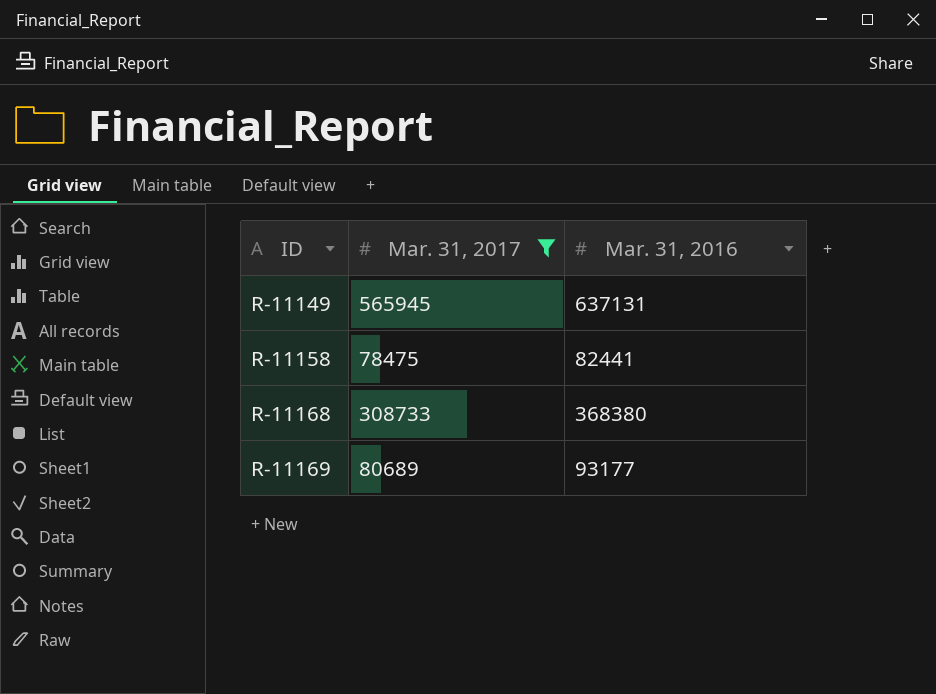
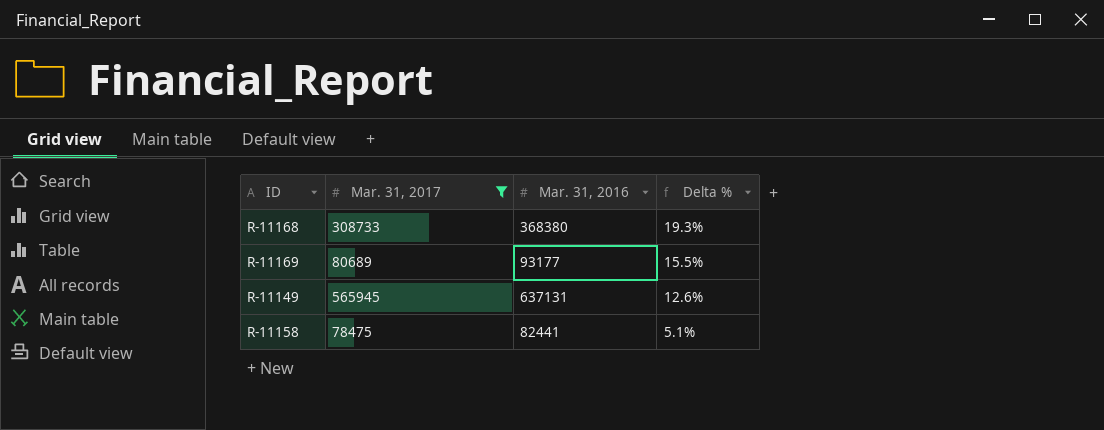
row order: ID ascending -> Delta % descending
column Delta % | formula: none -> ([Mar. 31, 2016] - [Mar. 31, 2017]) / [Mar. 31, 2017]

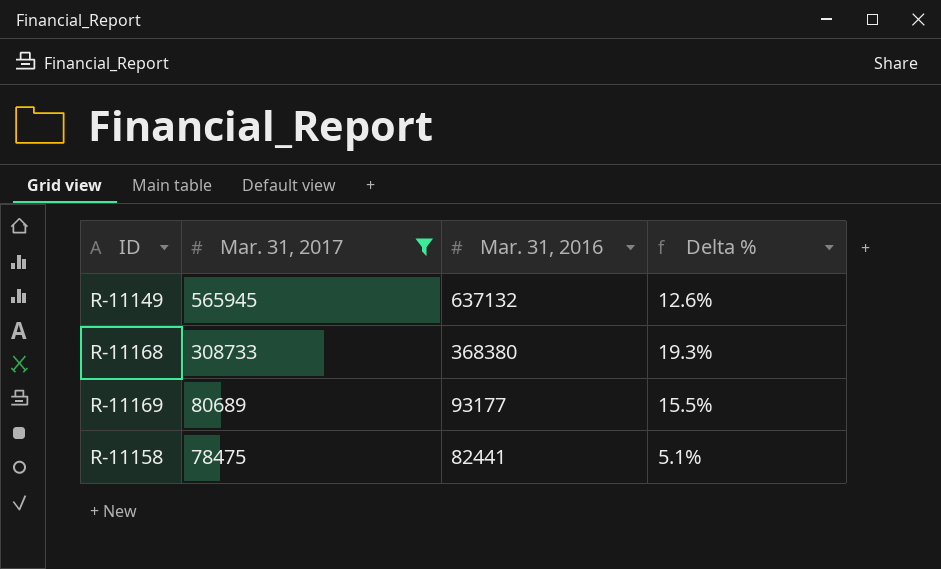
row order: Delta % descending -> Mar. 31, 2017 descending
R-11149 | Mar. 31, 2016: 637131 -> 637132

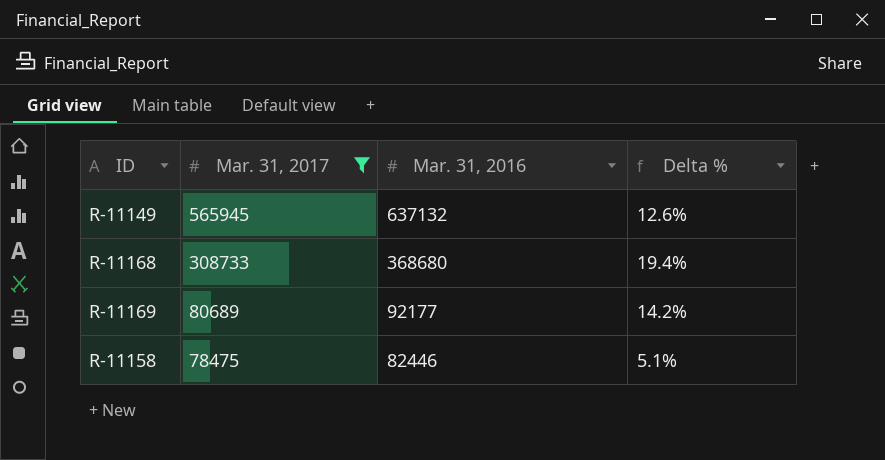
R-11168 | Mar. 31, 2016: 368380 -> 368680
R-11168 | Delta %: 19.3% -> 19.4%
R-11169 | Mar. 31, 2016: 93177 -> 92177
R-11169 | Delta %: 15.5% -> 14.2%
R-11158 | Mar. 31, 2016: 82441 -> 82446

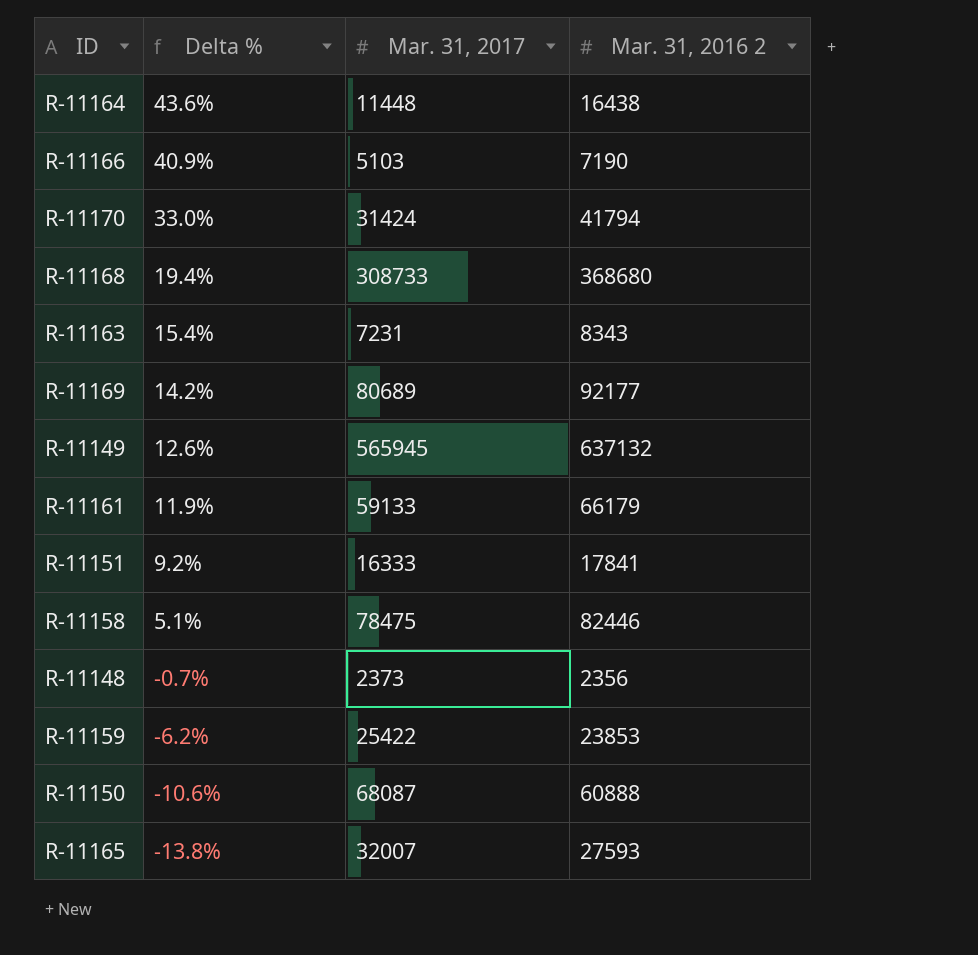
filter: Mar. 31, 2017 >= 78475 -> none
row order: Mar. 31, 2017 descending -> Delta % descending
column Delta % | position: 4 -> 2
column name: Mar. 31, 2016 -> Mar. 31, 2016 2

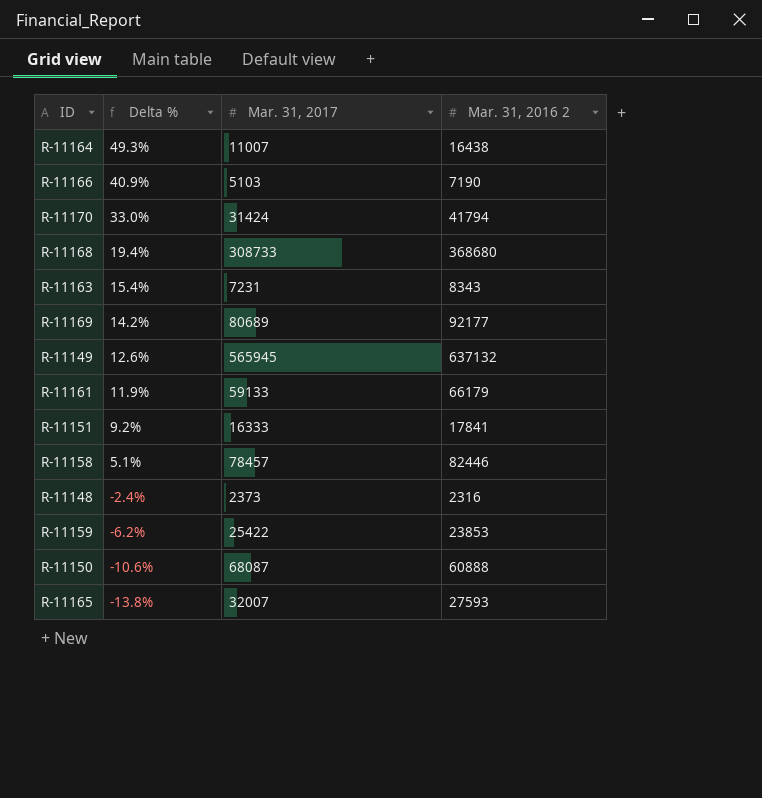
R-11164 | Delta %: 43.6% -> 49.3%
R-11164 | Mar. 31, 2017: 11448 -> 11007
R-11158 | Mar. 31, 2017: 78475 -> 78457
R-11148 | Delta %: -0.7% -> -2.4%
R-11148 | Mar. 31, 2016 2: 2356 -> 2316

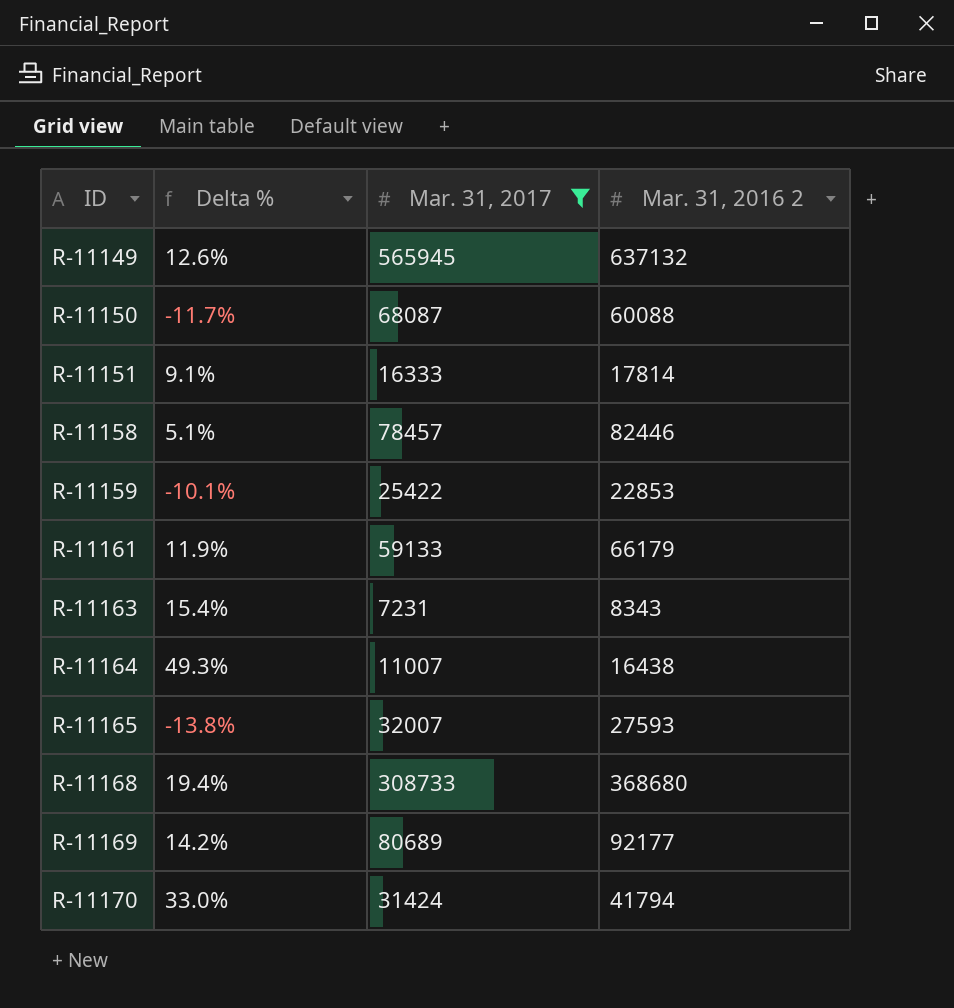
filter: none -> Mar. 31, 2017 >= 7231
row order: Delta % descending -> ID ascending
R-11150 | Delta %: -10.6% -> -11.7%
R-11150 | Mar. 31, 2016 2: 60888 -> 60088
R-11151 | Delta %: 9.2% -> 9.1%
R-11151 | Mar. 31, 2016 2: 17841 -> 17814
R-11159 | Delta %: -6.2% -> -10.1%
R-11159 | Mar. 31, 2016 2: 23853 -> 22853

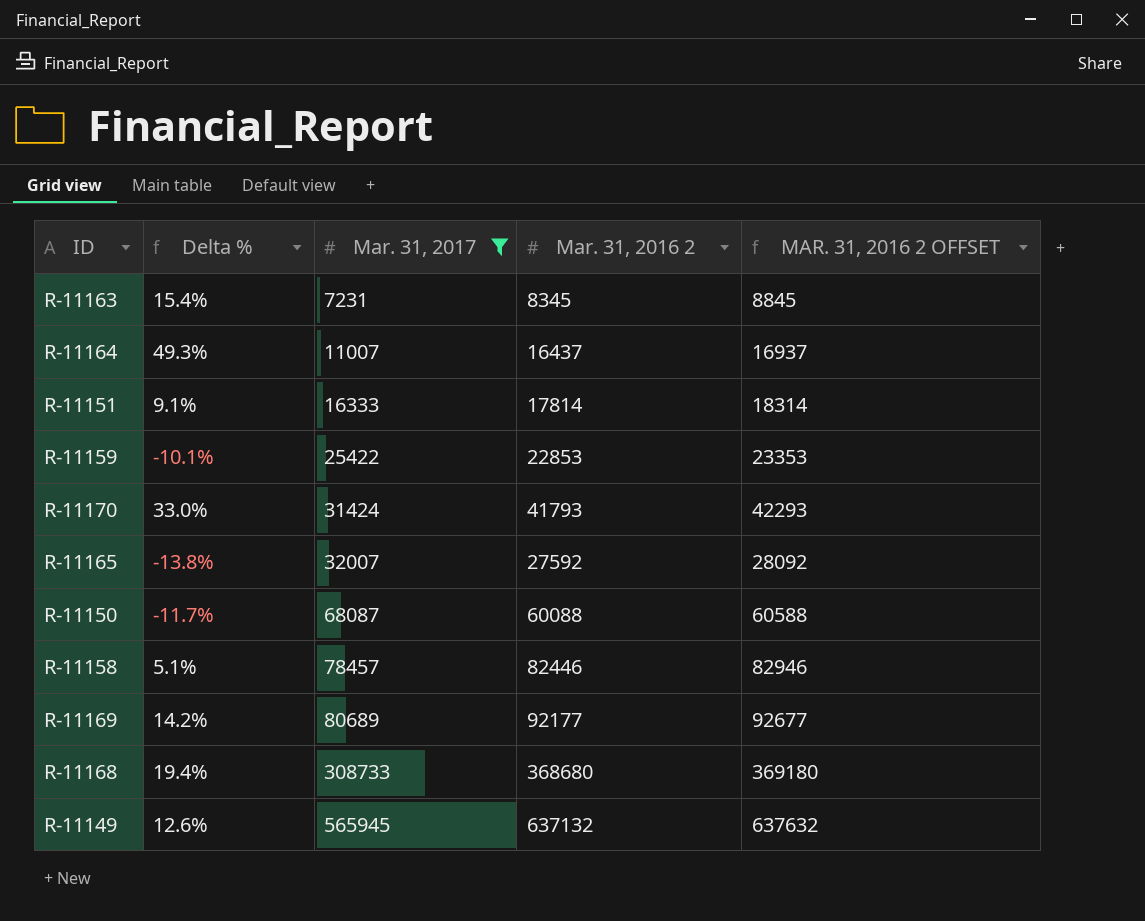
row order: ID ascending -> Mar. 31, 2017 ascending
column MAR. 31, 2016 2 OFFSET | formula: none -> [Mar. 31, 2016 2] + 500
row R-11161: 11.9% | 59133 | 66179 -> none
R-11163 | Mar. 31, 2016 2: 8343 -> 8345
R-11164 | Mar. 31, 2016 2: 16438 -> 16437
R-11170 | Mar. 31, 2016 2: 41794 -> 41793
R-11165 | Mar. 31, 2016 2: 27593 -> 27592

